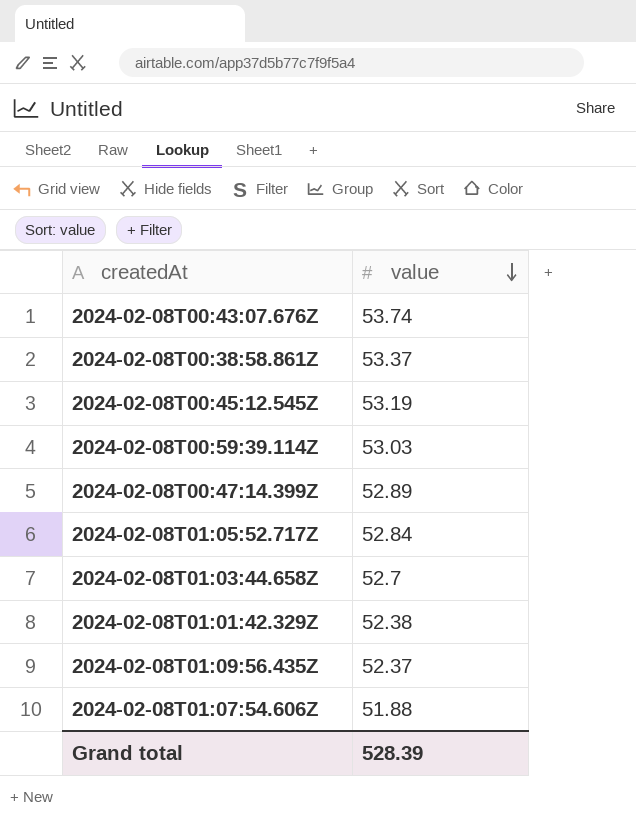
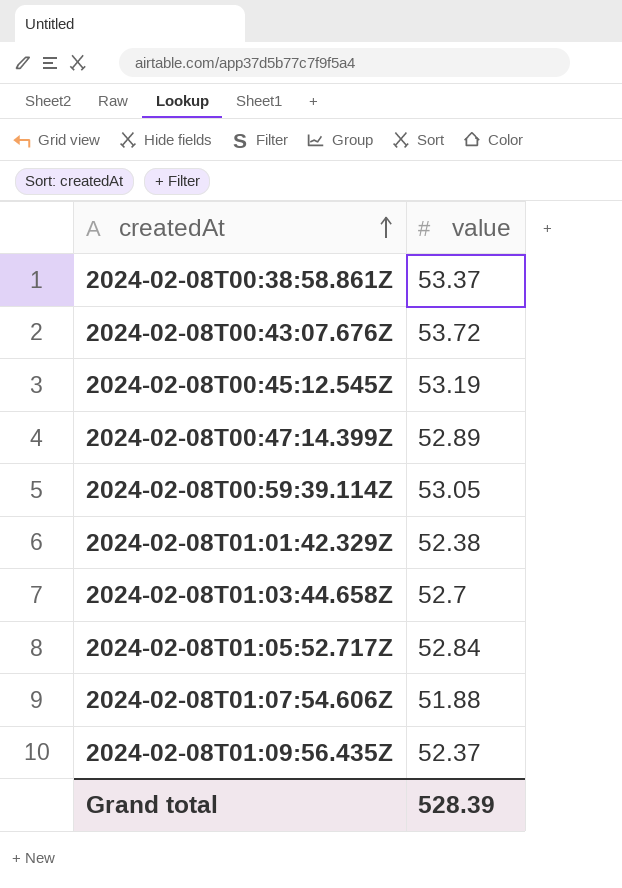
row order: value descending -> createdAt ascending
2024-02-08T00:43:07.676Z | value: 53.74 -> 53.72
2024-02-08T00:59:39.114Z | value: 53.03 -> 53.05

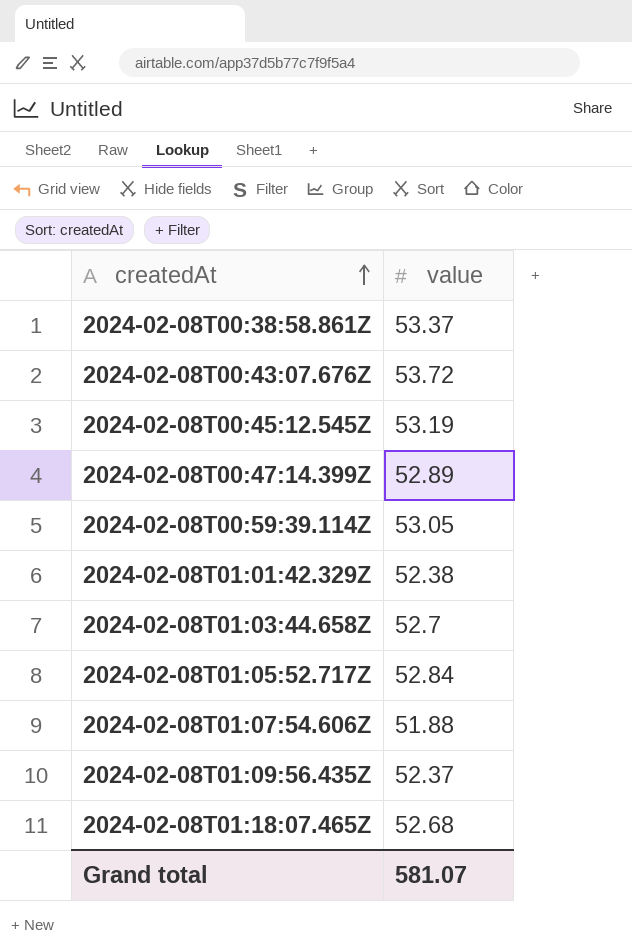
row 2024-02-08T01:18:07.465Z: none -> 52.68
Grand total | value: 528.39 -> 581.07

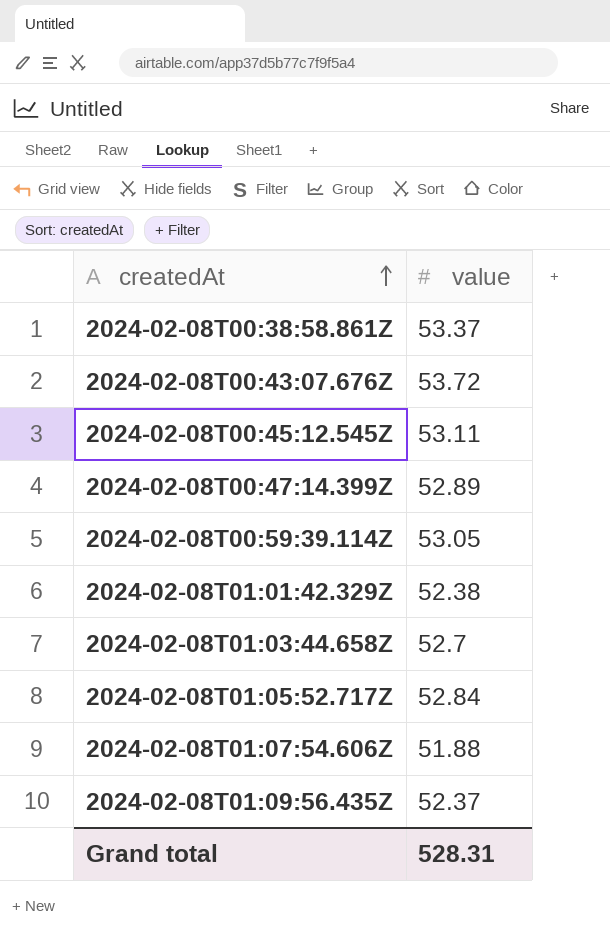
row 2024-02-08T01:18:07.465Z: 52.68 -> none
2024-02-08T00:45:12.545Z | value: 53.19 -> 53.11
Grand total | value: 581.07 -> 528.31

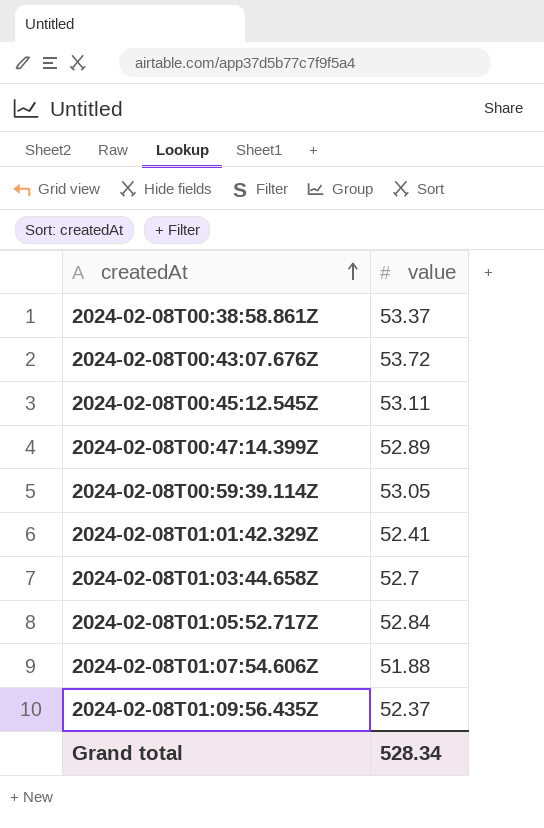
2024-02-08T01:01:42.329Z | value: 52.38 -> 52.41
Grand total | value: 528.31 -> 528.34

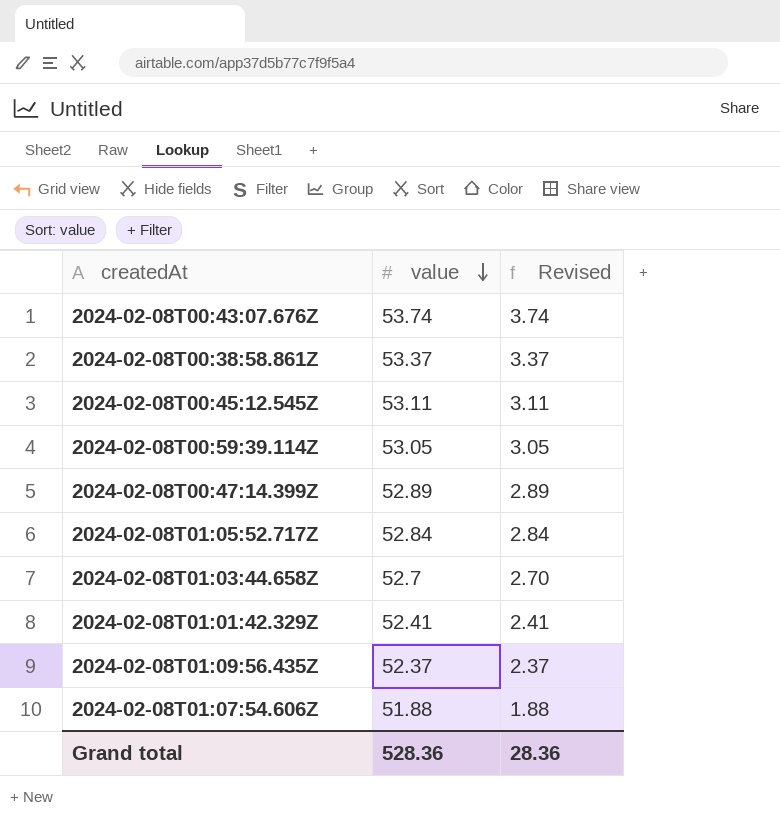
row order: createdAt ascending -> value descending
column Revised | formula: none -> [value] - 50
2024-02-08T00:43:07.676Z | value: 53.72 -> 53.74
Grand total | value: 528.34 -> 528.36

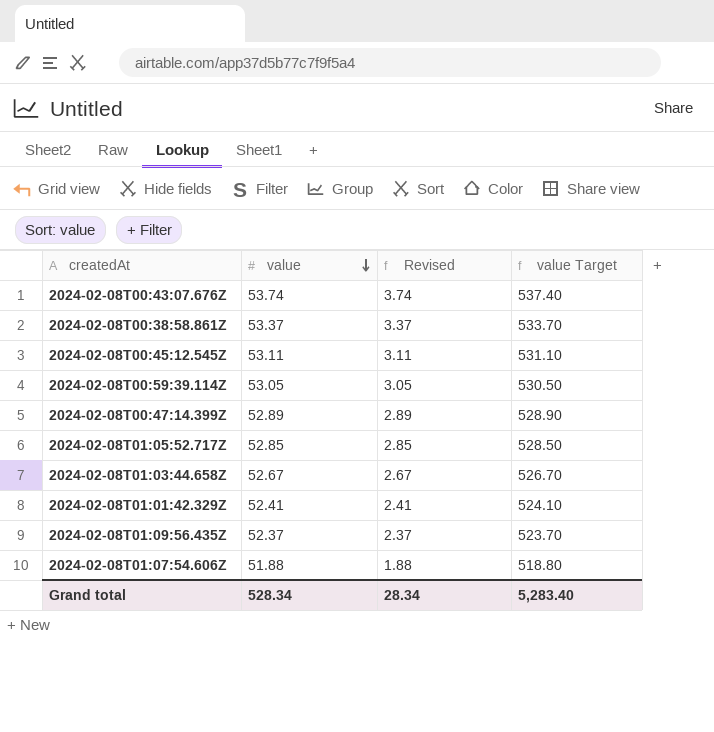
column value Target | formula: none -> [value] * 10
2024-02-08T01:05:52.717Z | value: 52.84 -> 52.85
2024-02-08T01:05:52.717Z | Revised: 2.84 -> 2.85
2024-02-08T01:03:44.658Z | value: 52.7 -> 52.67
2024-02-08T01:03:44.658Z | Revised: 2.70 -> 2.67
Grand total | value: 528.36 -> 528.34
Grand total | Revised: 28.36 -> 28.34

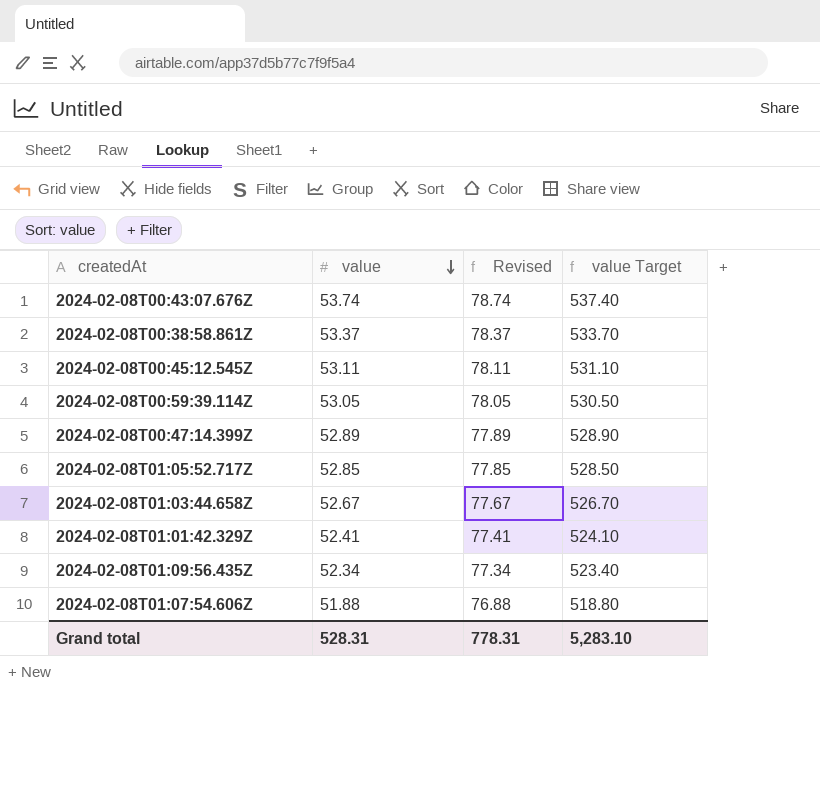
column Revised | formula: [value] - 50 -> [value] + 25
2024-02-08T01:09:56.435Z | value: 52.37 -> 52.34
2024-02-08T01:09:56.435Z | value Target: 523.70 -> 523.40
Grand total | value: 528.34 -> 528.31
Grand total | Revised: 28.34 -> 778.31
Grand total | value Target: 5,283.40 -> 5,283.10

